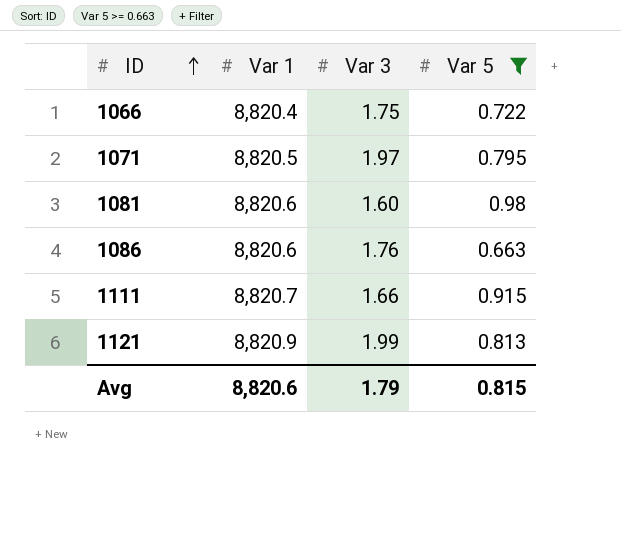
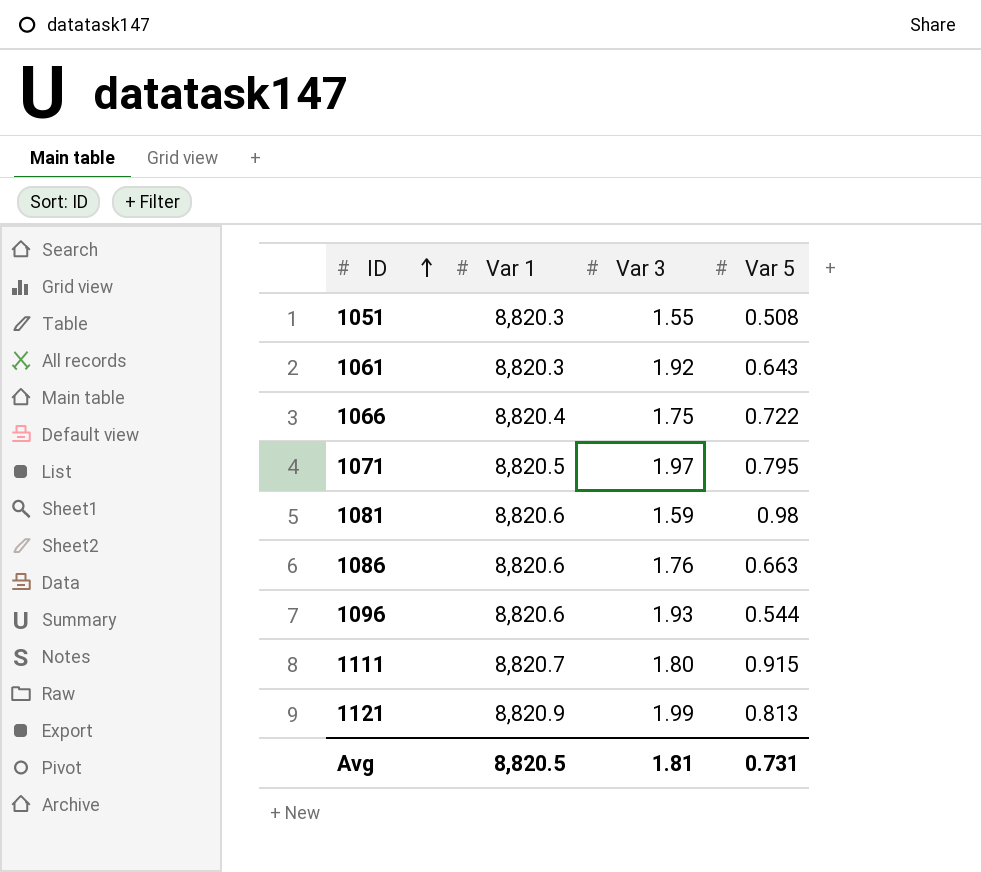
filter: Var 5 >= 0.663 -> none
1081 | Var 3: 1.60 -> 1.59
1111 | Var 3: 1.66 -> 1.80
Avg | Var 1: 8,820.6 -> 8,820.5
Avg | Var 3: 1.79 -> 1.81
Avg | Var 5: 0.815 -> 0.731

